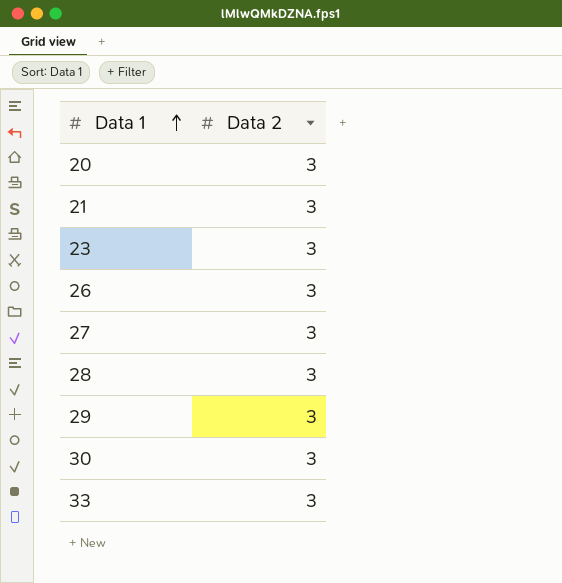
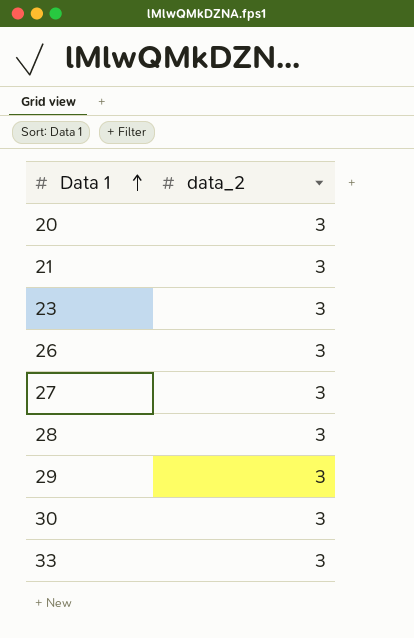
column name: Data 2 -> data_2

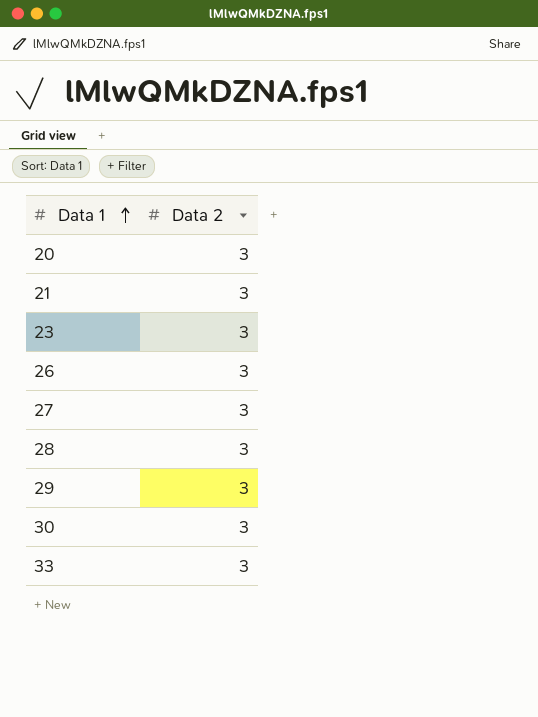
column name: data_2 -> Data 2

